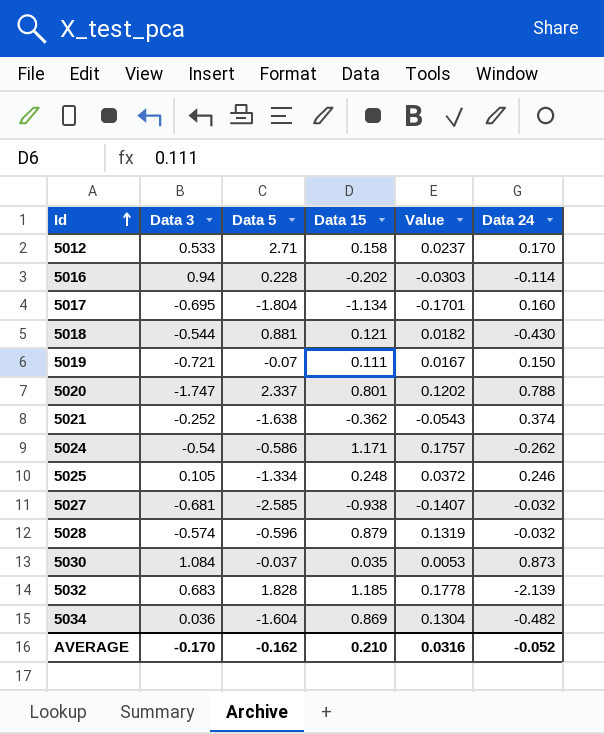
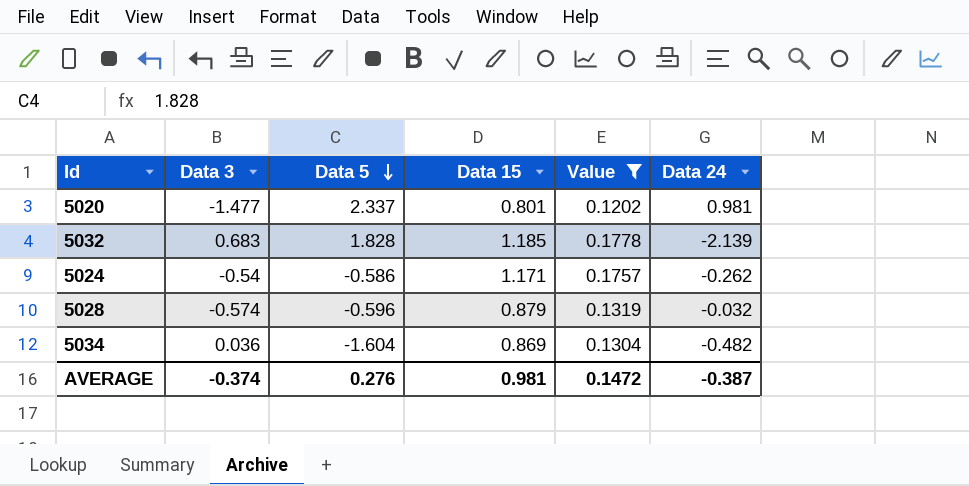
filter: none -> Value >= 0.1202
row order: Id ascending -> Data 5 descending
5020 | Data 3: -1.747 -> -1.477
5020 | Data 24: 0.788 -> 0.981
AVERAGE | Data 3: -0.170 -> -0.374
AVERAGE | Data 5: -0.162 -> 0.276
AVERAGE | Data 15: 0.210 -> 0.981
AVERAGE | Value: 0.0316 -> 0.1472
AVERAGE | Data 24: -0.052 -> -0.387

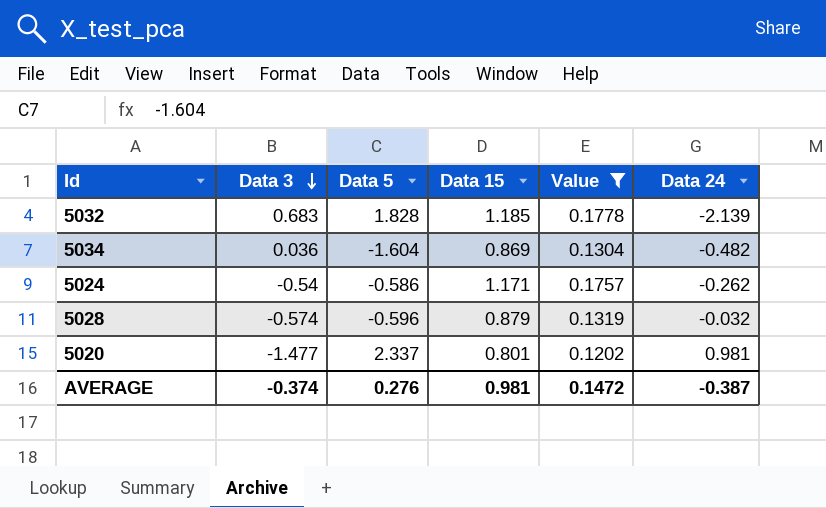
row order: Data 5 descending -> Data 3 descending

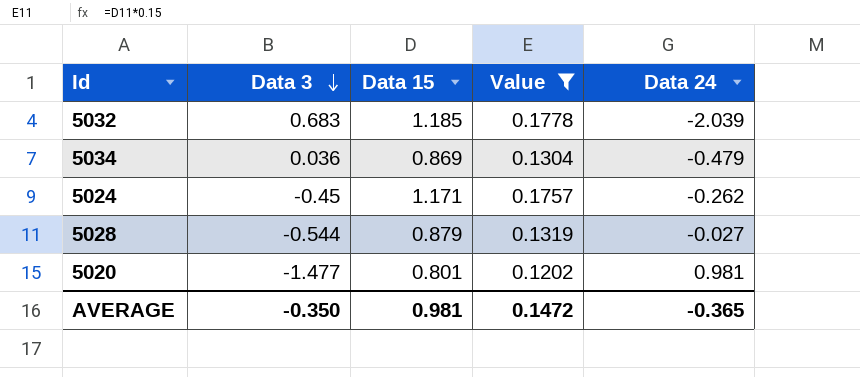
column Data 5 | position: 3 -> none
5032 | Data 24: -2.139 -> -2.039
5034 | Data 24: -0.482 -> -0.479
5024 | Data 3: -0.54 -> -0.45
5028 | Data 3: -0.574 -> -0.544
5028 | Data 24: -0.032 -> -0.027
AVERAGE | Data 3: -0.374 -> -0.350
AVERAGE | Data 24: -0.387 -> -0.365

